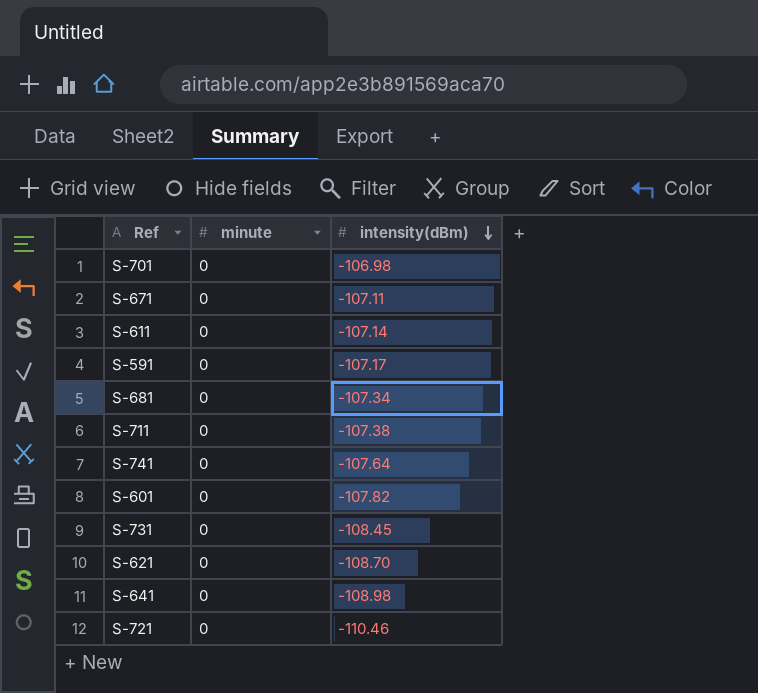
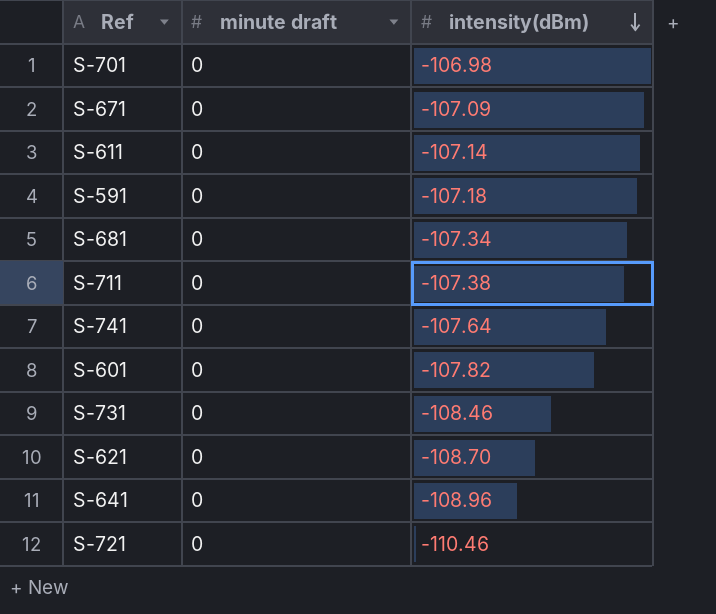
column name: minute -> minute draft
S-671 | intensity(dBm): -107.11 -> -107.09
S-591 | intensity(dBm): -107.17 -> -107.18
S-731 | intensity(dBm): -108.45 -> -108.46
S-641 | intensity(dBm): -108.98 -> -108.96

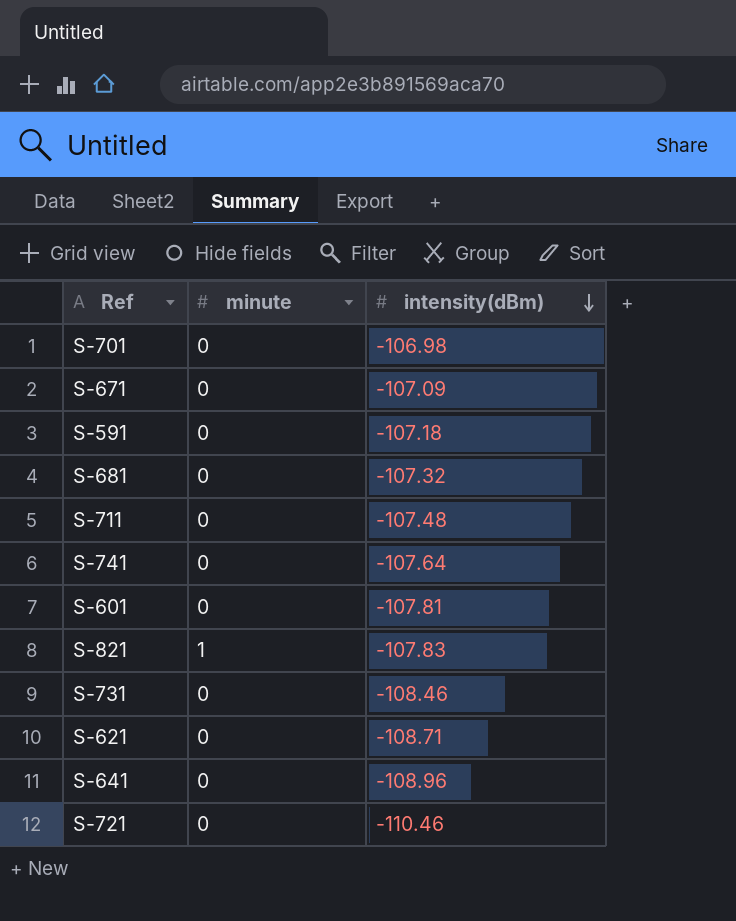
column name: minute draft -> minute
row S-611: 0 | -107.14 -> none
S-681 | intensity(dBm): -107.34 -> -107.32
S-711 | intensity(dBm): -107.38 -> -107.48
S-601 | intensity(dBm): -107.82 -> -107.81
row S-821: none -> 1 | -107.83
S-621 | intensity(dBm): -108.70 -> -108.71

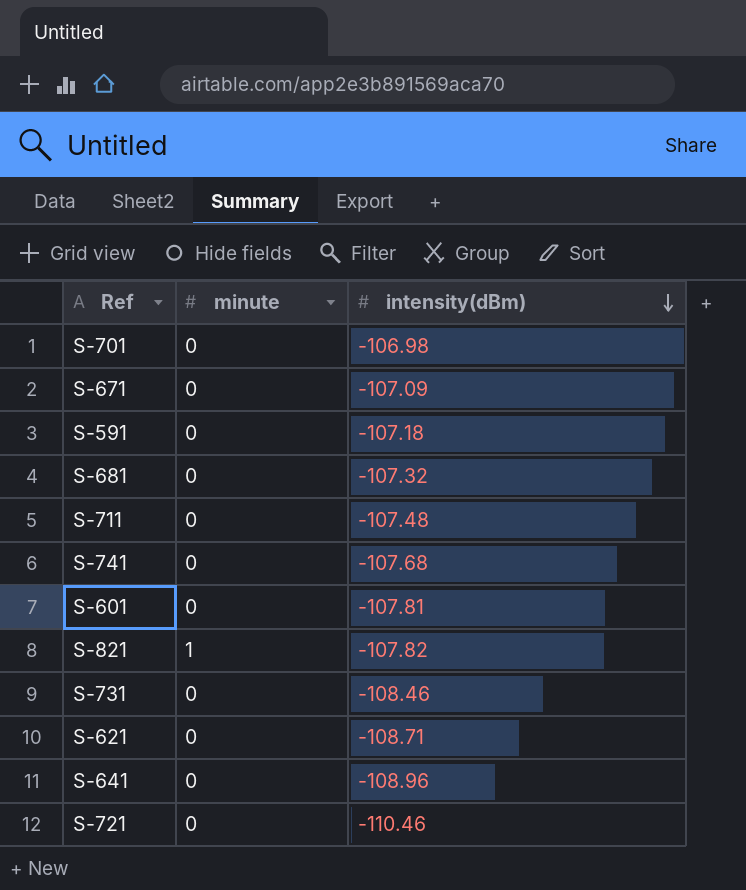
S-741 | intensity(dBm): -107.64 -> -107.68
S-821 | intensity(dBm): -107.83 -> -107.82

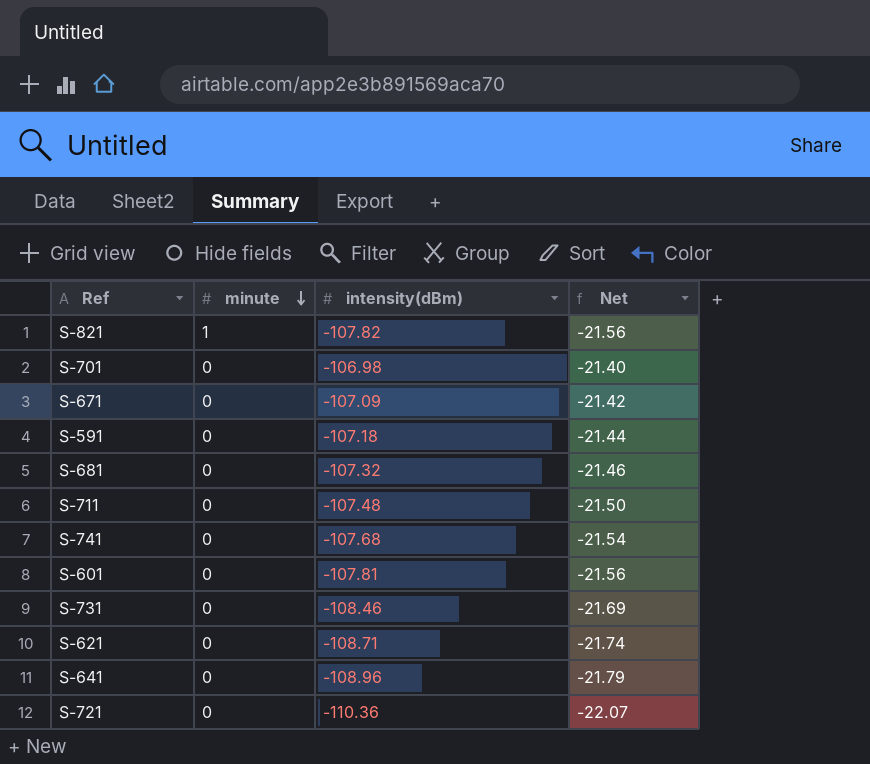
row order: intensity(dBm) descending -> minute descending
column Net | formula: none -> [intensity(dBm)] * 0.2
S-721 | intensity(dBm): -110.46 -> -110.36

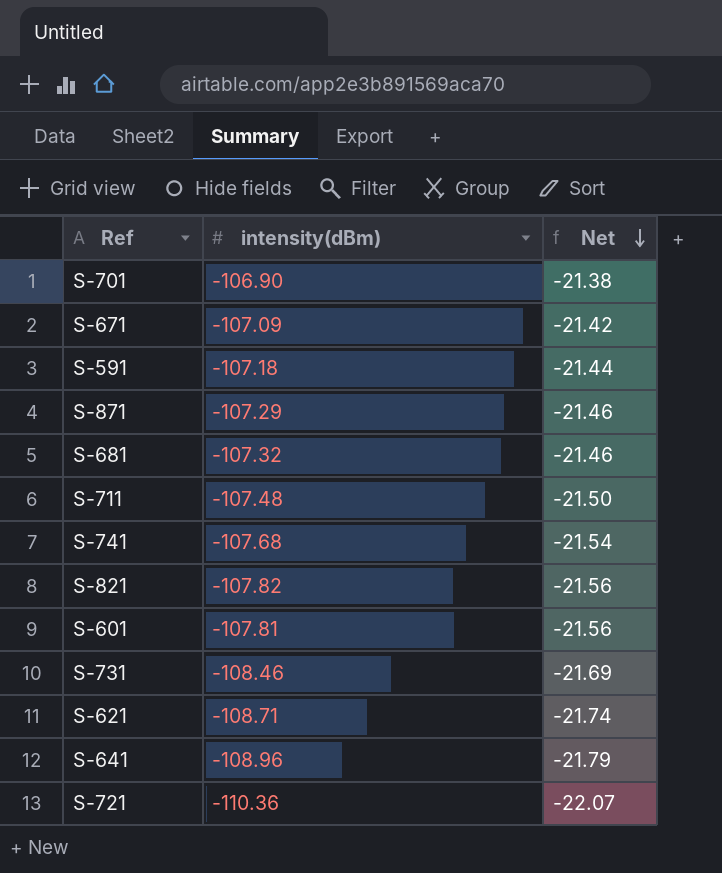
row order: minute descending -> Net descending
column minute | position: 2 -> none
S-701 | intensity(dBm): -106.98 -> -106.90
S-701 | Net: -21.40 -> -21.38
row S-871: none -> -107.29 | -21.46

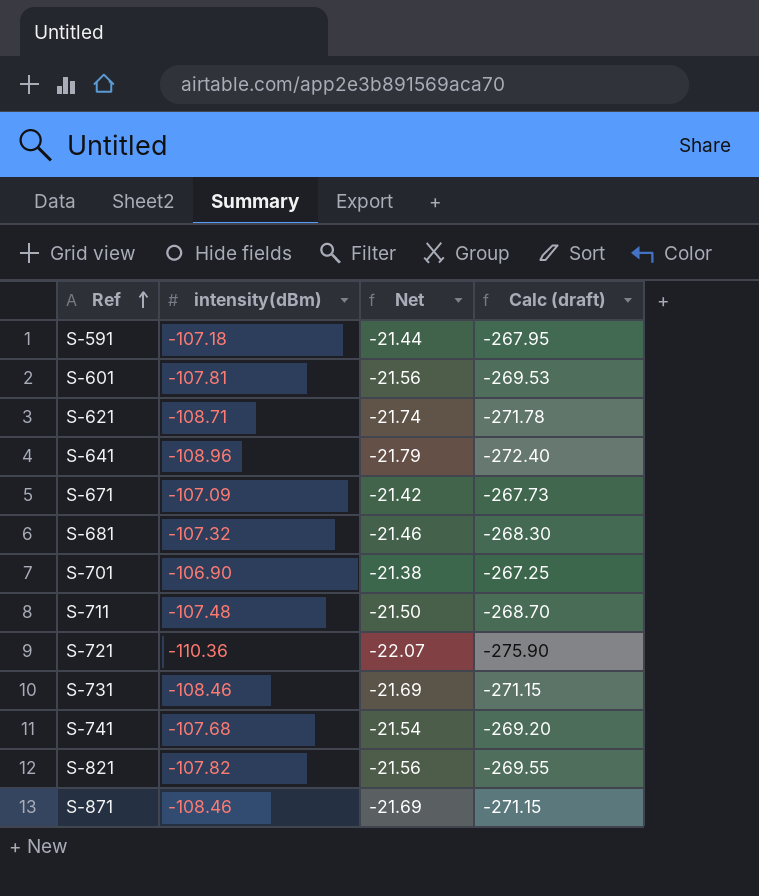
row order: Net descending -> Ref ascending
column Calc (draft) | formula: none -> [intensity(dBm)] * 2.5
S-871 | intensity(dBm): -107.29 -> -108.46
S-871 | Net: -21.46 -> -21.69

